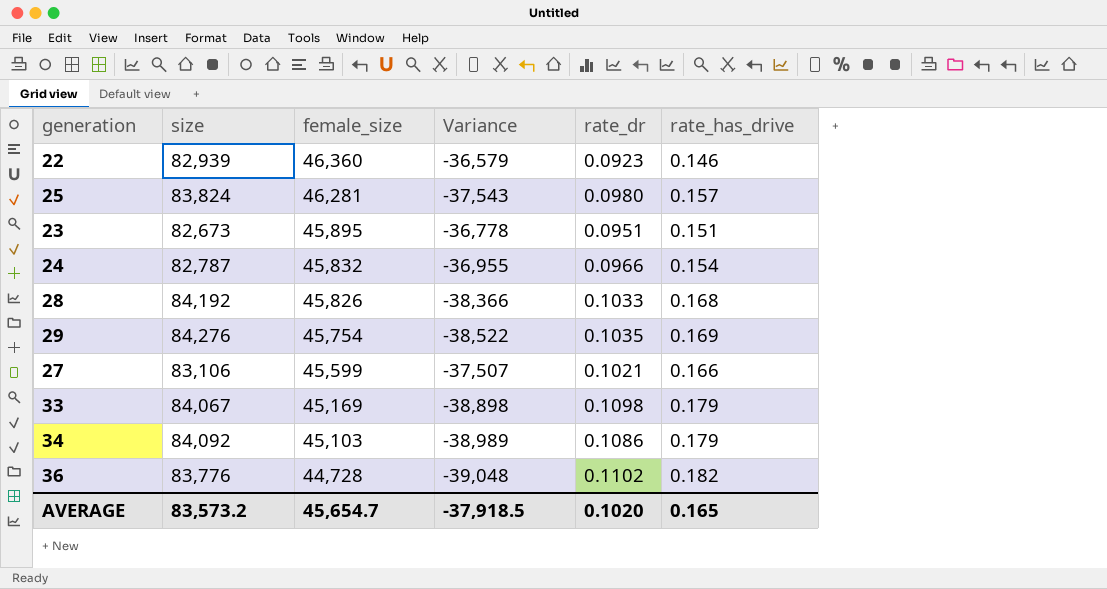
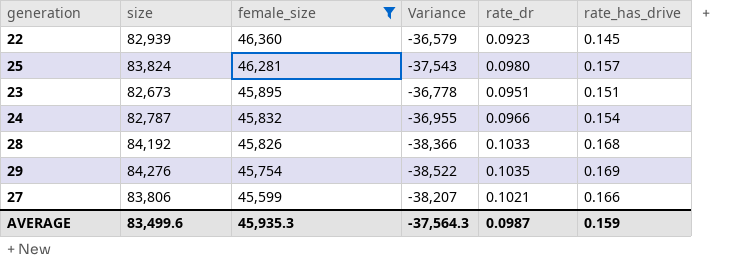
filter: none -> female_size >= 45,599
22 | rate_has_drive: 0.146 -> 0.145
27 | size: 83,106 -> 83,806
27 | Variance: -37,507 -> -38,207
AVERAGE | size: 83,573.2 -> 83,499.6
AVERAGE | female_size: 45,654.7 -> 45,935.3
AVERAGE | Variance: -37,918.5 -> -37,564.3
AVERAGE | rate_dr: 0.1020 -> 0.0987
AVERAGE | rate_has_drive: 0.165 -> 0.159

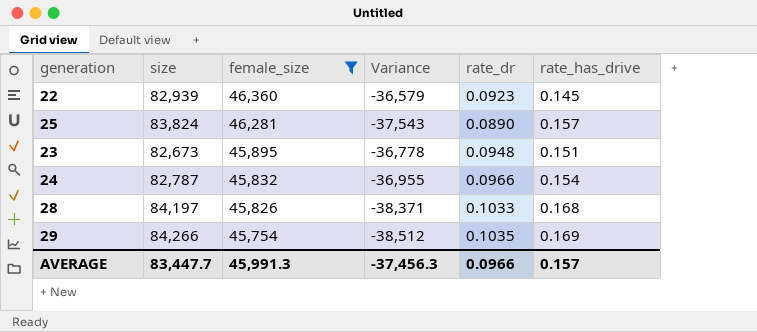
row 27: 83,806 | 45,599 | -38,207 | 0.1021 | 0.166 -> none
25 | rate_dr: 0.0980 -> 0.0890
23 | rate_dr: 0.0951 -> 0.0948
28 | size: 84,192 -> 84,197
28 | Variance: -38,366 -> -38,371
29 | size: 84,276 -> 84,266
29 | Variance: -38,522 -> -38,512
AVERAGE | size: 83,499.6 -> 83,447.7
AVERAGE | female_size: 45,935.3 -> 45,991.3
AVERAGE | Variance: -37,564.3 -> -37,456.3
AVERAGE | rate_dr: 0.0987 -> 0.0966
AVERAGE | rate_has_drive: 0.159 -> 0.157

